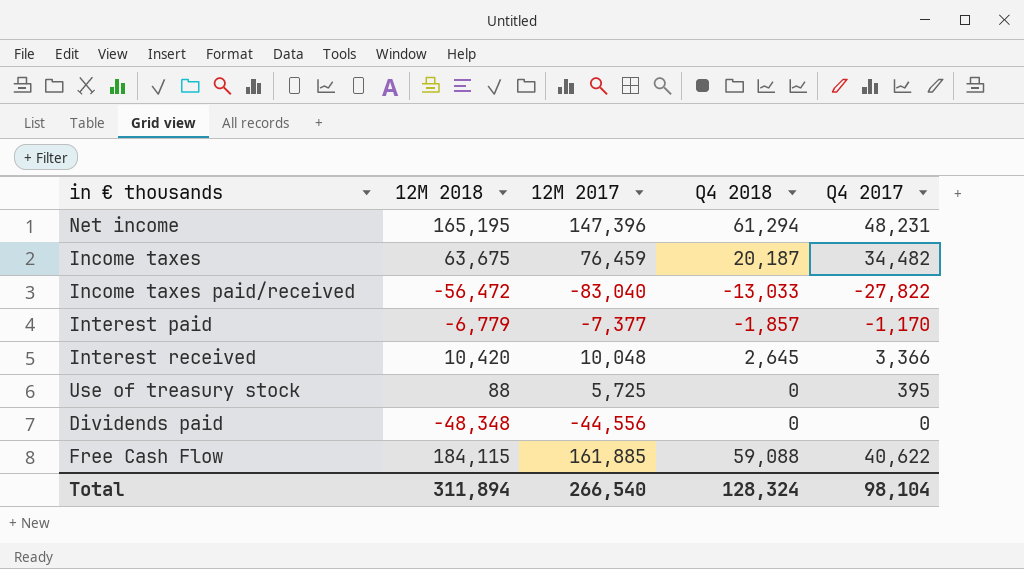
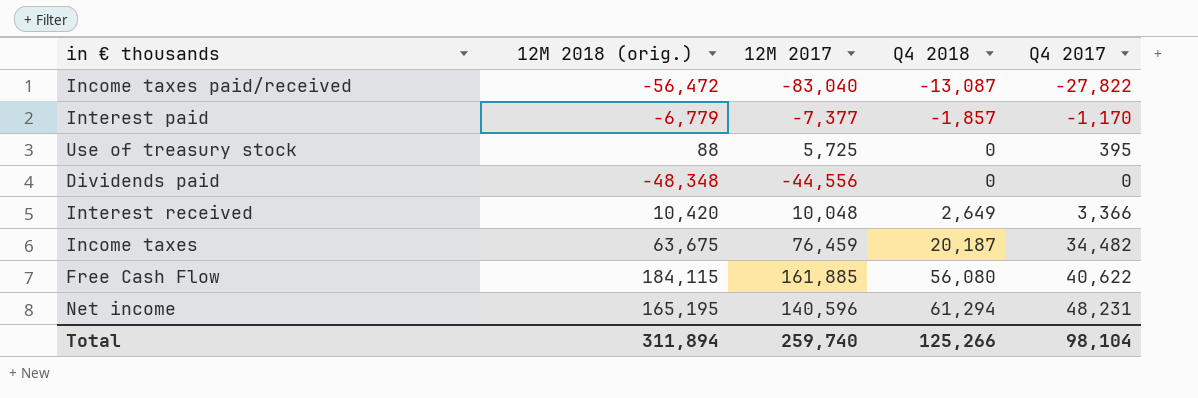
row order: none -> Q4 2018 ascending
column name: 12M 2018 -> 12M 2018 (orig.)
Income taxes paid/received | Q4 2018: -13,033 -> -13,087
Interest received | Q4 2018: 2,645 -> 2,649
Free Cash Flow | Q4 2018: 59,088 -> 56,080
Net income | 12M 2017: 147,396 -> 140,596
Total | 12M 2017: 266,540 -> 259,740
Total | Q4 2018: 128,324 -> 125,266

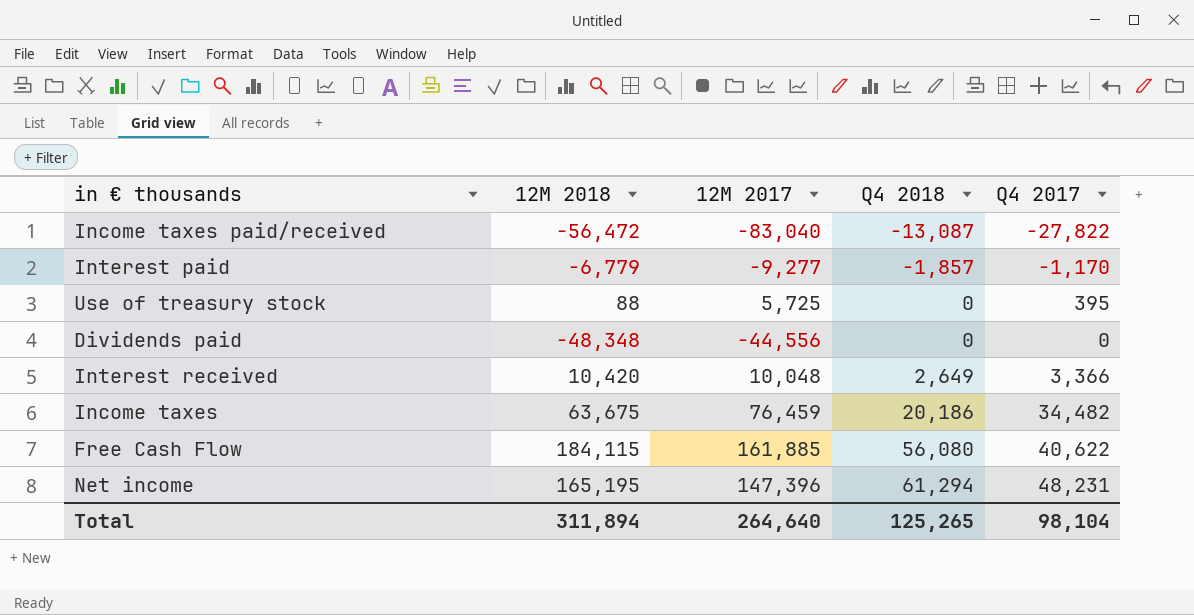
column name: 12M 2018 (orig.) -> 12M 2018
Interest paid | 12M 2017: -7,377 -> -9,277
Income taxes | Q4 2018: 20,187 -> 20,186
Net income | 12M 2017: 140,596 -> 147,396
Total | 12M 2017: 259,740 -> 264,640
Total | Q4 2018: 125,266 -> 125,265

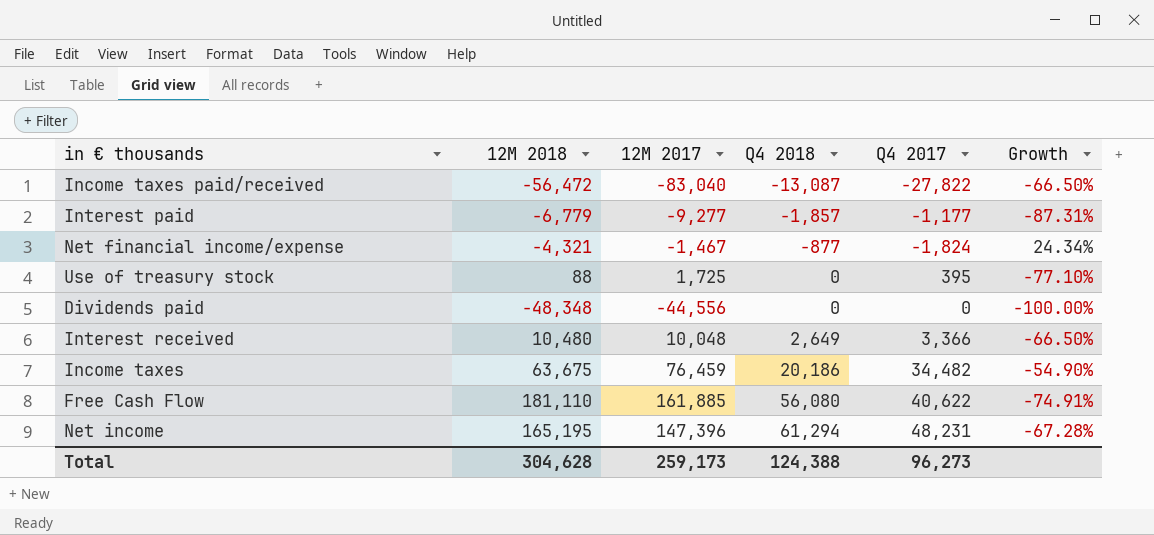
column Growth | formula: none -> ([Q4 2017] - [12M 2017]) / [12M 2017]
Interest paid | Q4 2017: -1,170 -> -1,177
row Net financial income/expense: none -> -4,321 | -1,467 | -877 | -1,824 | 24.34%
Use of treasury stock | 12M 2017: 5,725 -> 1,725
Interest received | 12M 2018: 10,420 -> 10,480
Free Cash Flow | 12M 2018: 184,115 -> 181,110
Total | 12M 2018: 311,894 -> 304,628
Total | 12M 2017: 264,640 -> 259,173
Total | Q4 2018: 125,265 -> 124,388
Total | Q4 2017: 98,104 -> 96,273

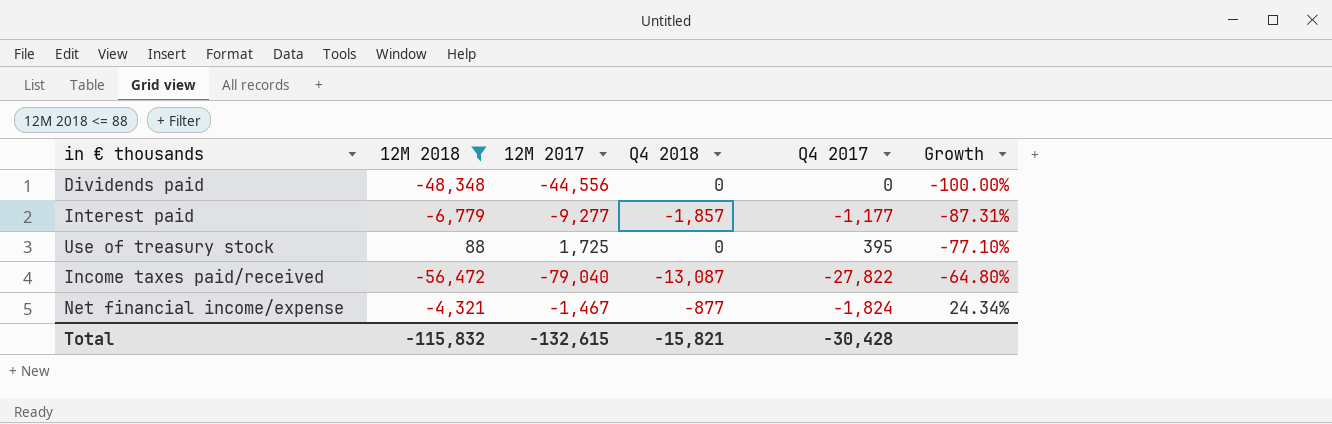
filter: none -> 12M 2018 <= 88
row order: Q4 2018 ascending -> Growth ascending
Income taxes paid/received | 12M 2017: -83,040 -> -79,040
Income taxes paid/received | Growth: -66.50% -> -64.80%
Total | 12M 2018: 304,628 -> -115,832
Total | 12M 2017: 259,173 -> -132,615
Total | Q4 2018: 124,388 -> -15,821
Total | Q4 2017: 96,273 -> -30,428

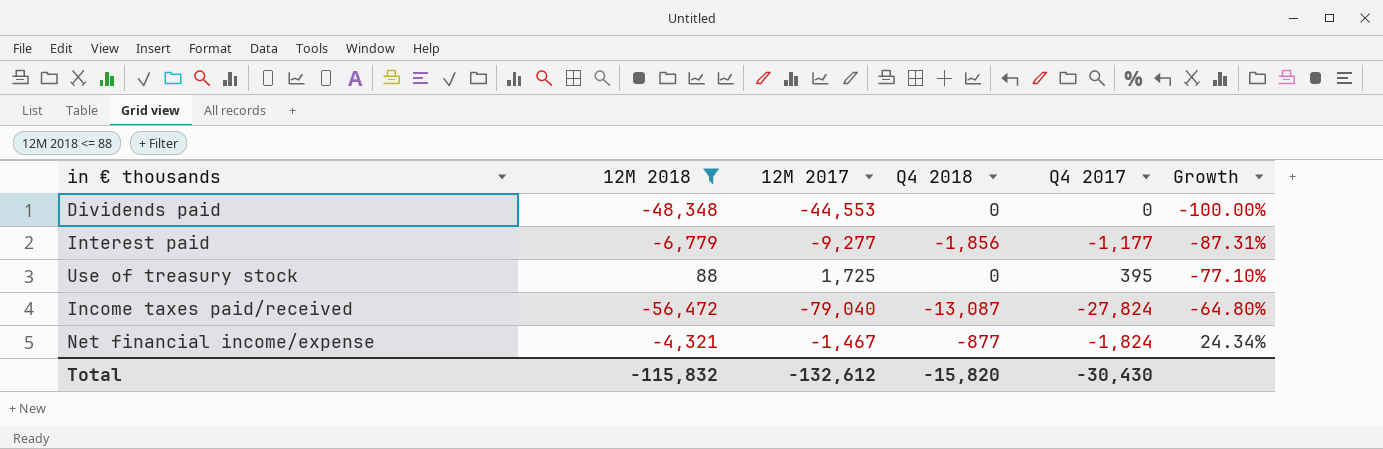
Dividends paid | 12M 2017: -44,556 -> -44,553
Interest paid | Q4 2018: -1,857 -> -1,856
Income taxes paid/received | Q4 2017: -27,822 -> -27,824
Total | 12M 2017: -132,615 -> -132,612
Total | Q4 2018: -15,821 -> -15,820
Total | Q4 2017: -30,428 -> -30,430

